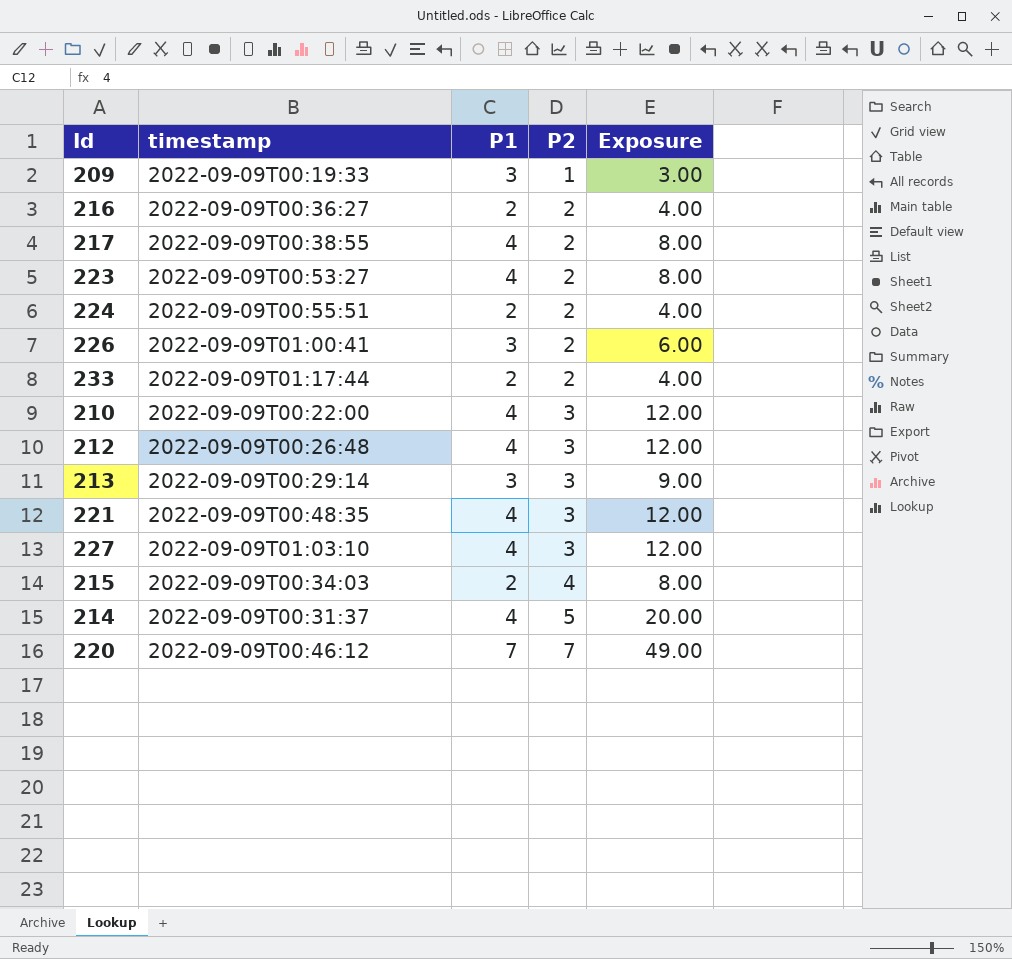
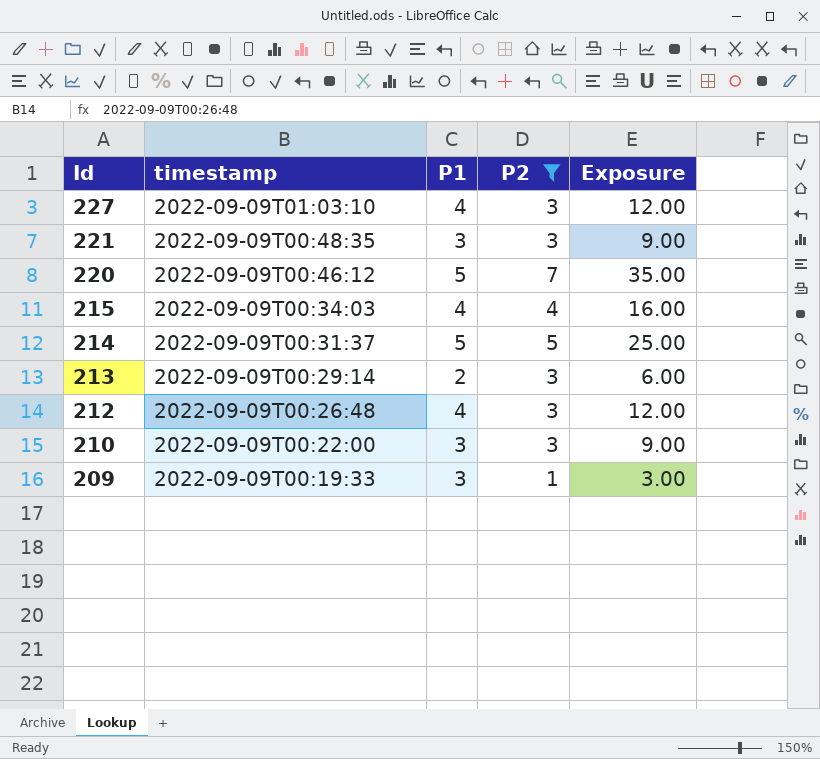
filter: none -> P2 != 2
row order: P2 ascending -> Id descending
221 | P1: 4 -> 3
221 | Exposure: 12.00 -> 9.00
220 | P1: 7 -> 5
220 | Exposure: 49.00 -> 35.00
215 | P1: 2 -> 4
215 | Exposure: 8.00 -> 16.00
214 | P1: 4 -> 5
214 | Exposure: 20.00 -> 25.00
213 | P1: 3 -> 2
213 | Exposure: 9.00 -> 6.00
210 | P1: 4 -> 3
210 | Exposure: 12.00 -> 9.00

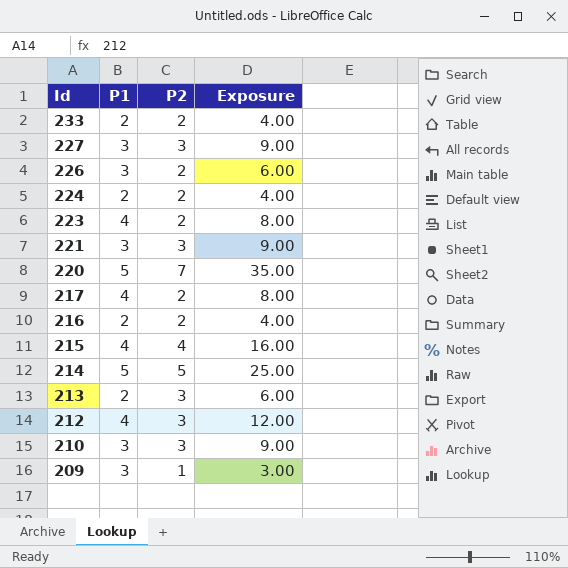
filter: P2 != 2 -> none
column timestamp | position: 2 -> none
227 | P1: 4 -> 3
227 | Exposure: 12.00 -> 9.00

